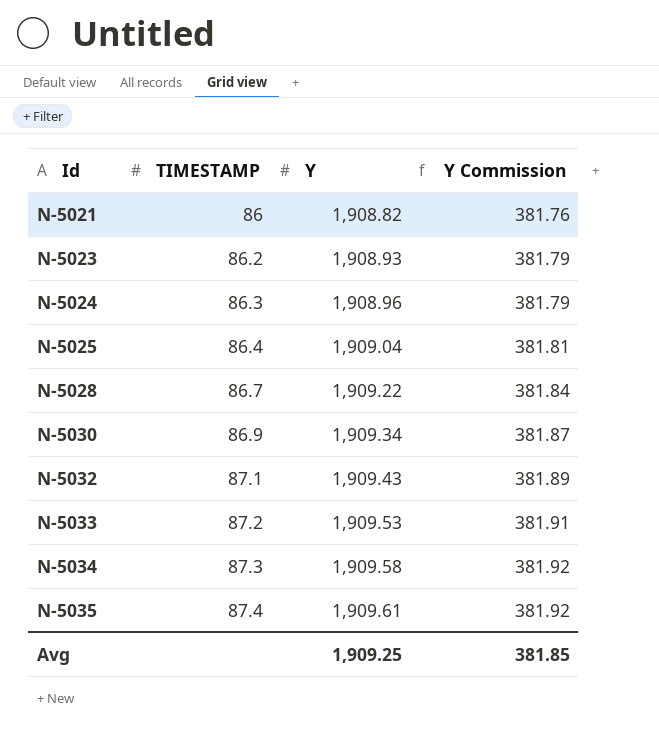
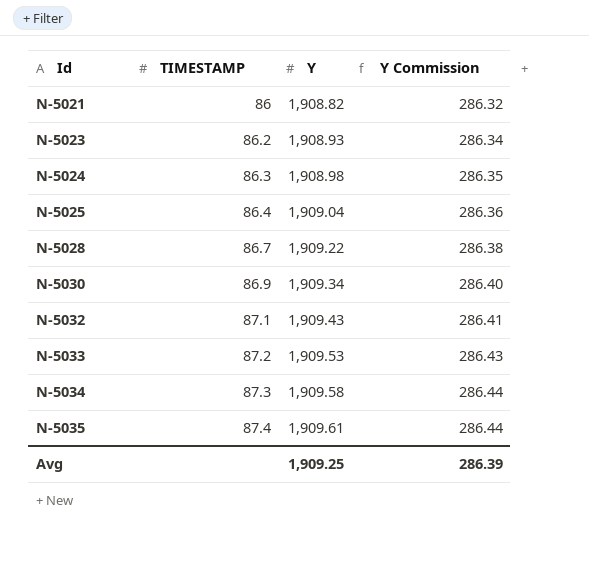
column Y Commission | formula: [Y] * 0.2 -> [Y] * 0.15
N-5024 | Y: 1,908.96 -> 1,908.98
Avg | Y Commission: 381.85 -> 286.39

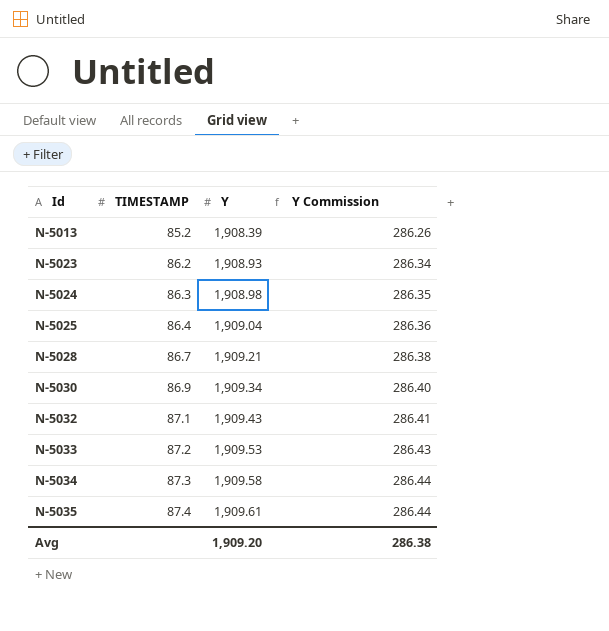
row N-5021: 86 | 1,908.82 | 286.32 -> none
row N-5013: none -> 85.2 | 1,908.39 | 286.26
N-5028 | Y: 1,909.22 -> 1,909.21
Avg | Y: 1,909.25 -> 1,909.20
Avg | Y Commission: 286.39 -> 286.38

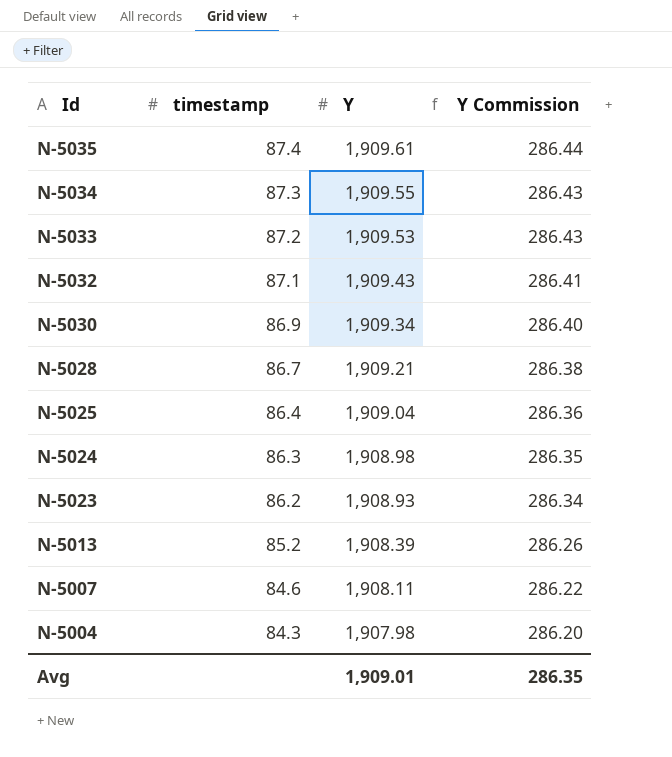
row order: Id ascending -> Id descending
column name: TIMESTAMP -> timestamp
N-5034 | Y: 1,909.58 -> 1,909.55
N-5034 | Y Commission: 286.44 -> 286.43
row N-5007: none -> 84.6 | 1,908.11 | 286.22
row N-5004: none -> 84.3 | 1,907.98 | 286.20
Avg | Y: 1,909.20 -> 1,909.01
Avg | Y Commission: 286.38 -> 286.35

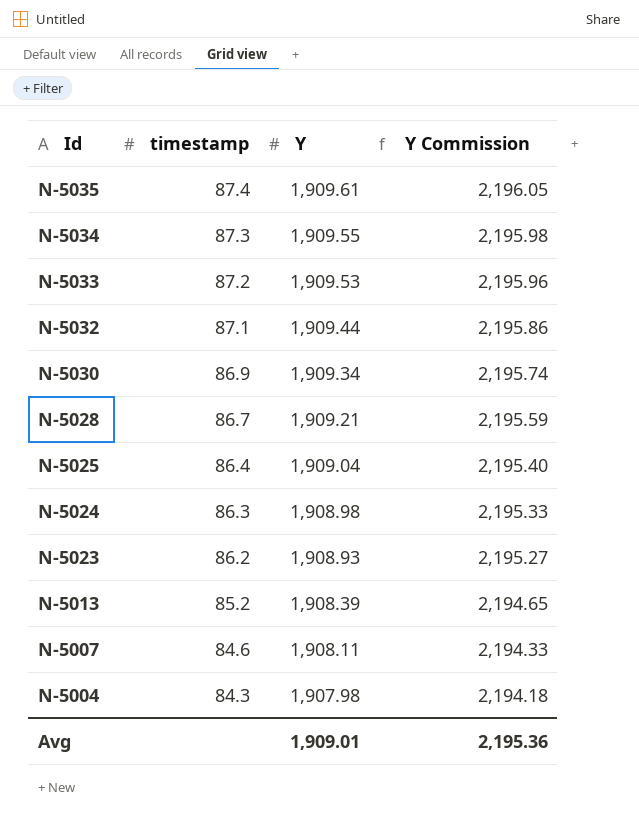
column Y Commission | formula: [Y] * 0.15 -> [Y] * 1.15
N-5032 | Y: 1,909.43 -> 1,909.44
Avg | Y Commission: 286.35 -> 2,195.36

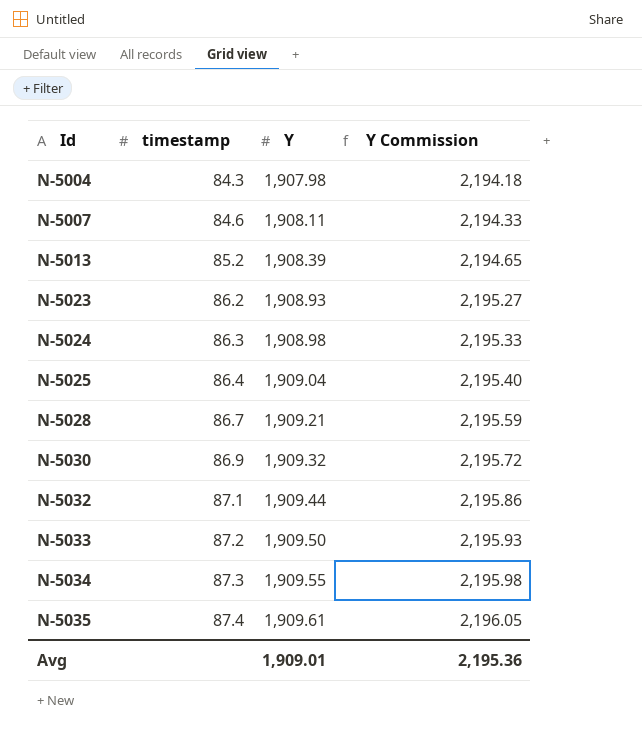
row order: Id descending -> Id ascending
N-5030 | Y: 1,909.34 -> 1,909.32
N-5030 | Y Commission: 2,195.74 -> 2,195.72
N-5033 | Y: 1,909.53 -> 1,909.50
N-5033 | Y Commission: 2,195.96 -> 2,195.93

